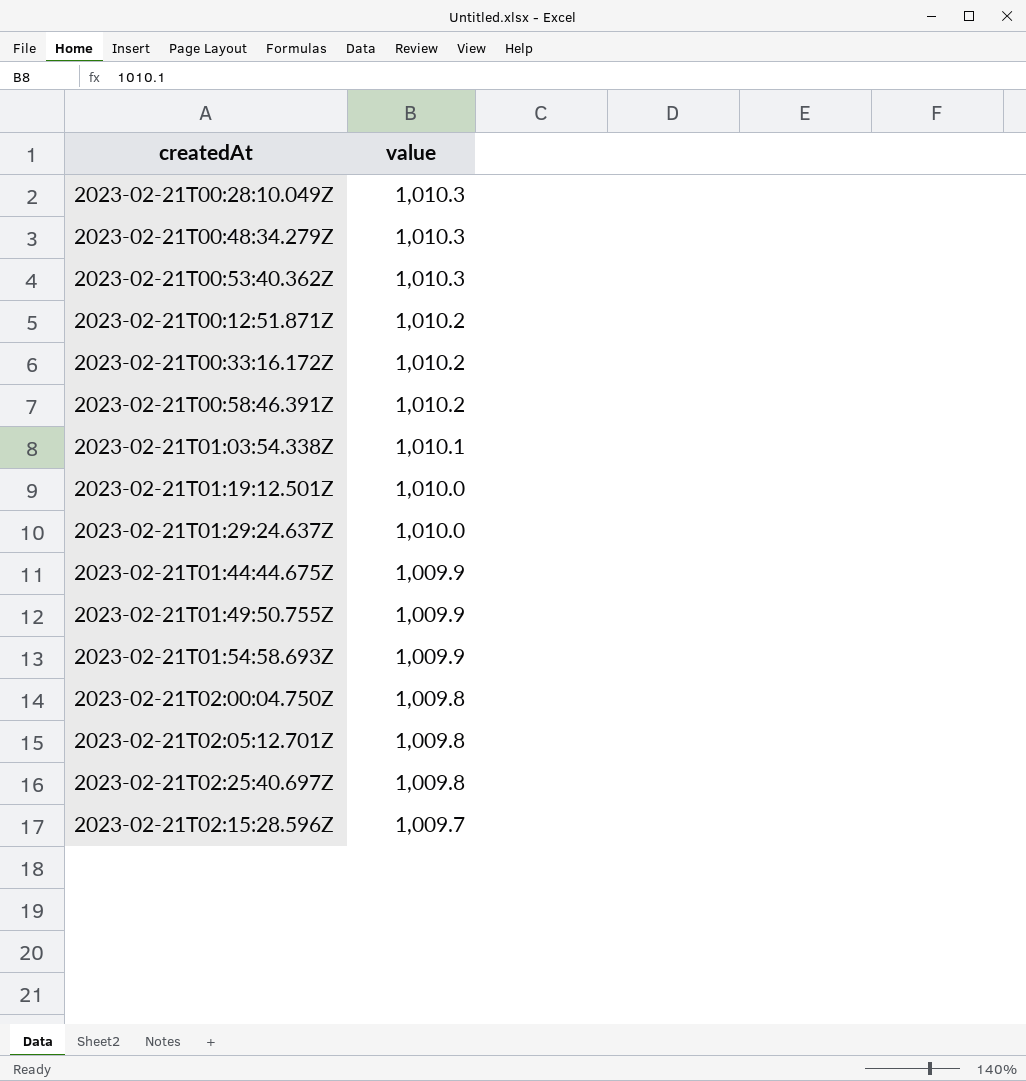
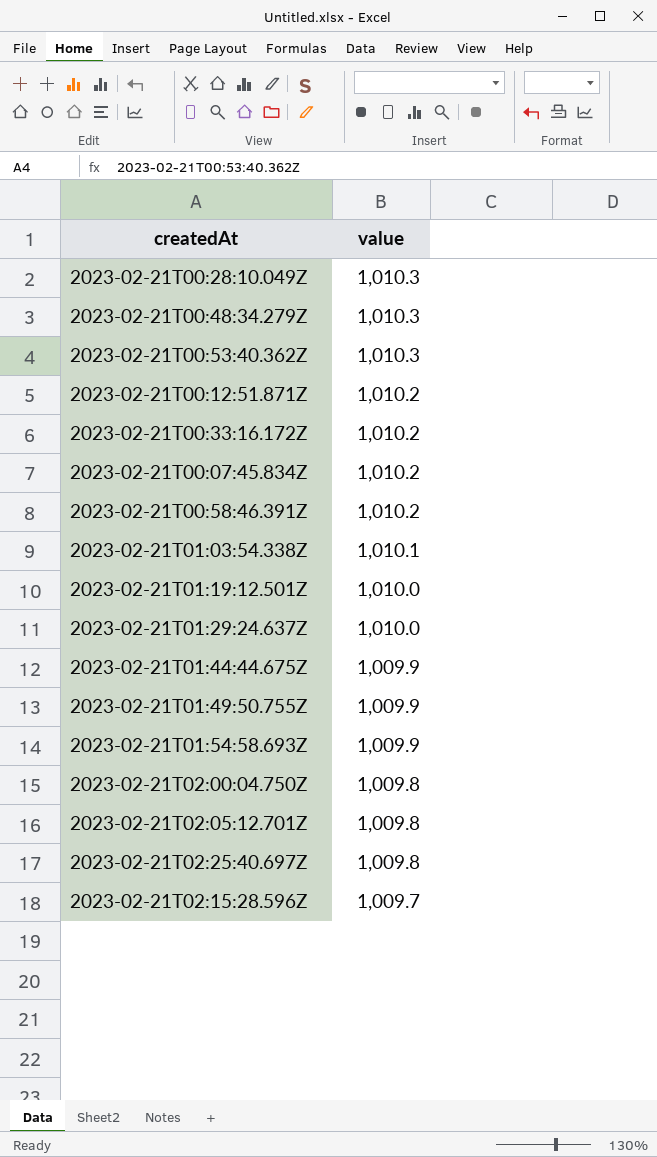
row 2023-02-21T00:07:45.834Z: none -> 1,010.2

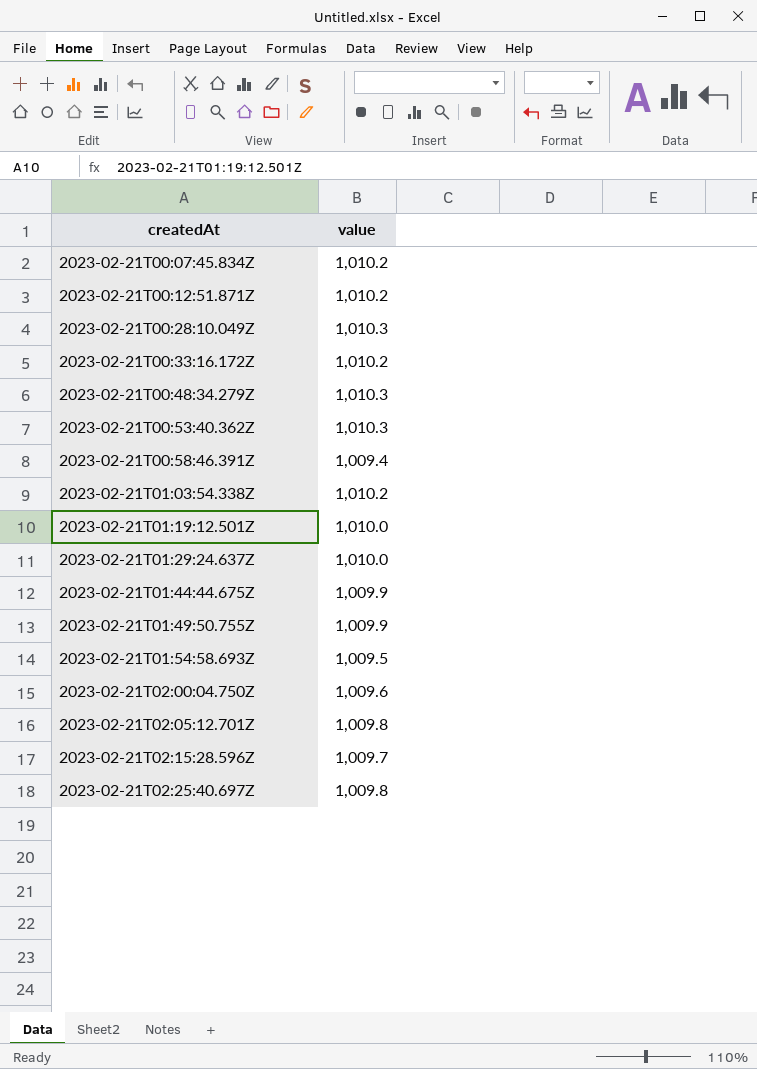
row order: value descending -> createdAt ascending
2023-02-21T00:58:46.391Z | value: 1,010.2 -> 1,009.4
2023-02-21T01:03:54.338Z | value: 1,010.1 -> 1,010.2
2023-02-21T01:54:58.693Z | value: 1,009.9 -> 1,009.5
2023-02-21T02:00:04.750Z | value: 1,009.8 -> 1,009.6

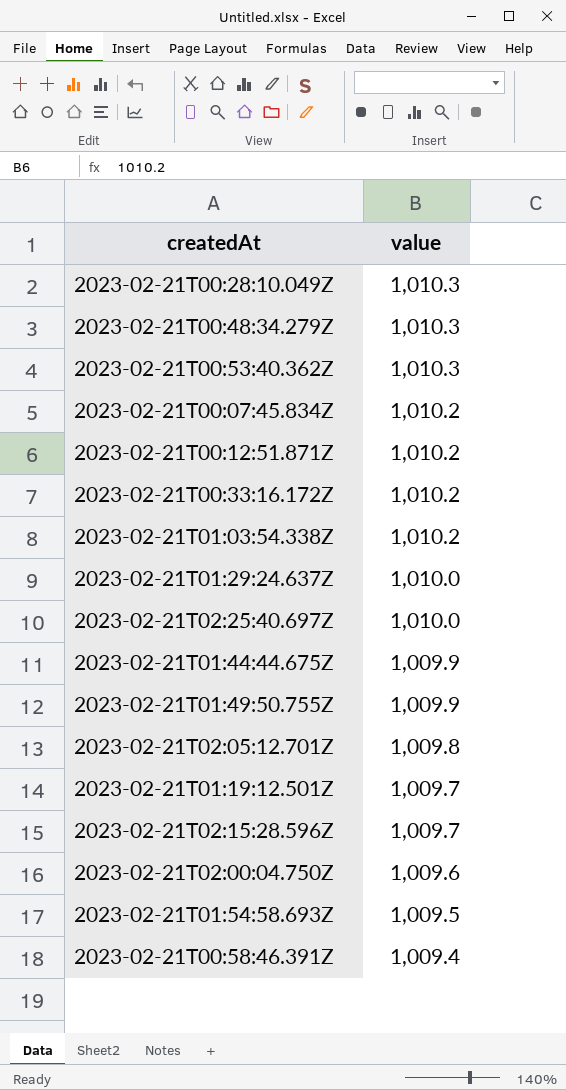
row order: createdAt ascending -> value descending
2023-02-21T02:25:40.697Z | value: 1,009.8 -> 1,010.0
2023-02-21T01:19:12.501Z | value: 1,010.0 -> 1,009.7

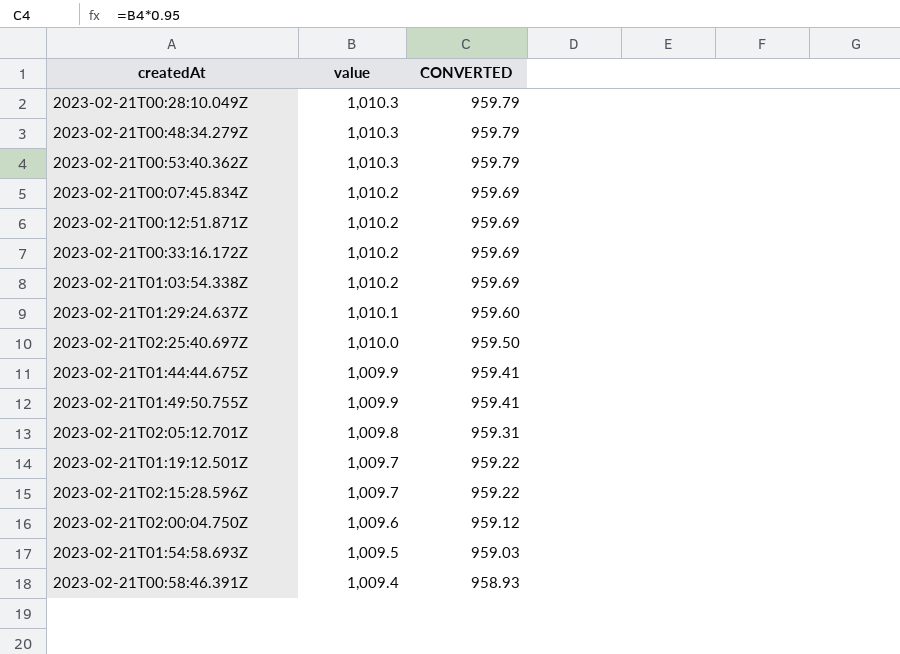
column CONVERTED | formula: none -> [value] * 0.95
2023-02-21T01:29:24.637Z | value: 1,010.0 -> 1,010.1

